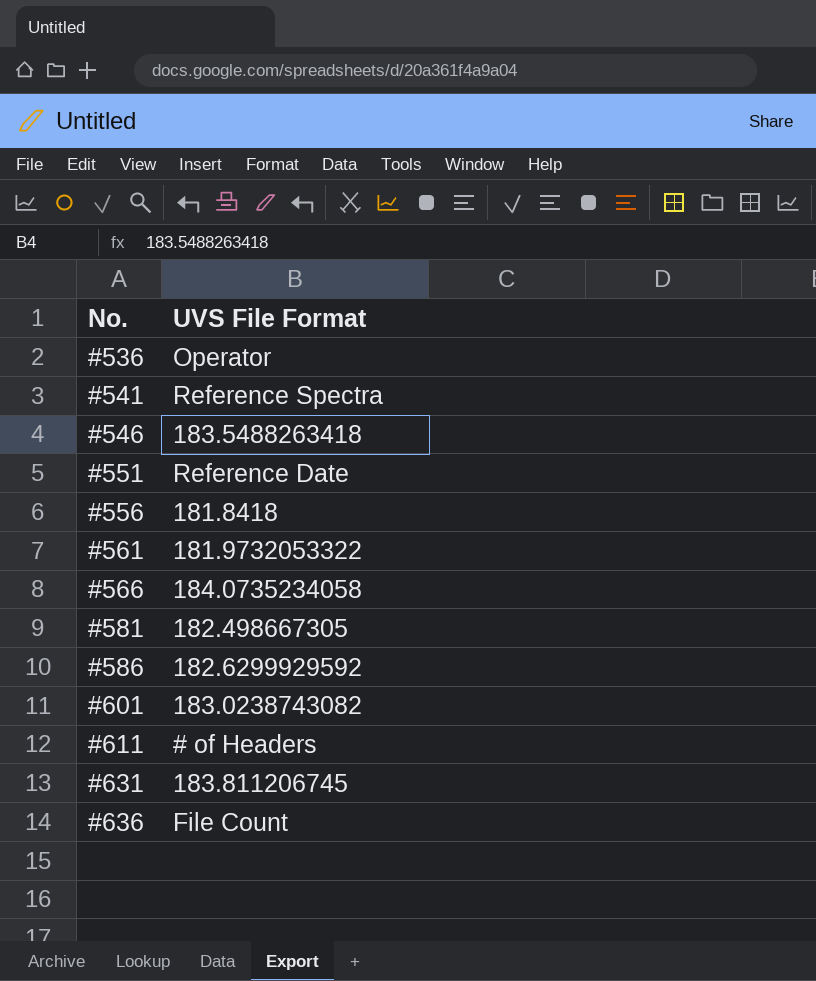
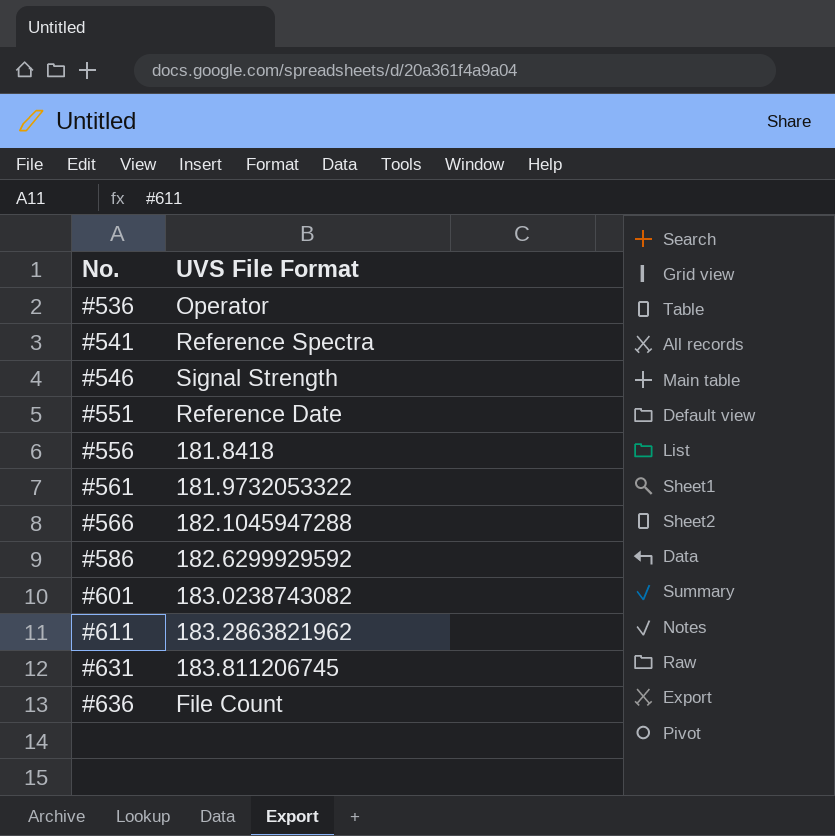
row #581: 182.498667305 -> none
#546 | UVS File Format: 183.5488263418 -> Signal Strength
#566 | UVS File Format: 184.0735234058 -> 182.1045947288
#611 | UVS File Format: # of Headers -> 183.2863821962

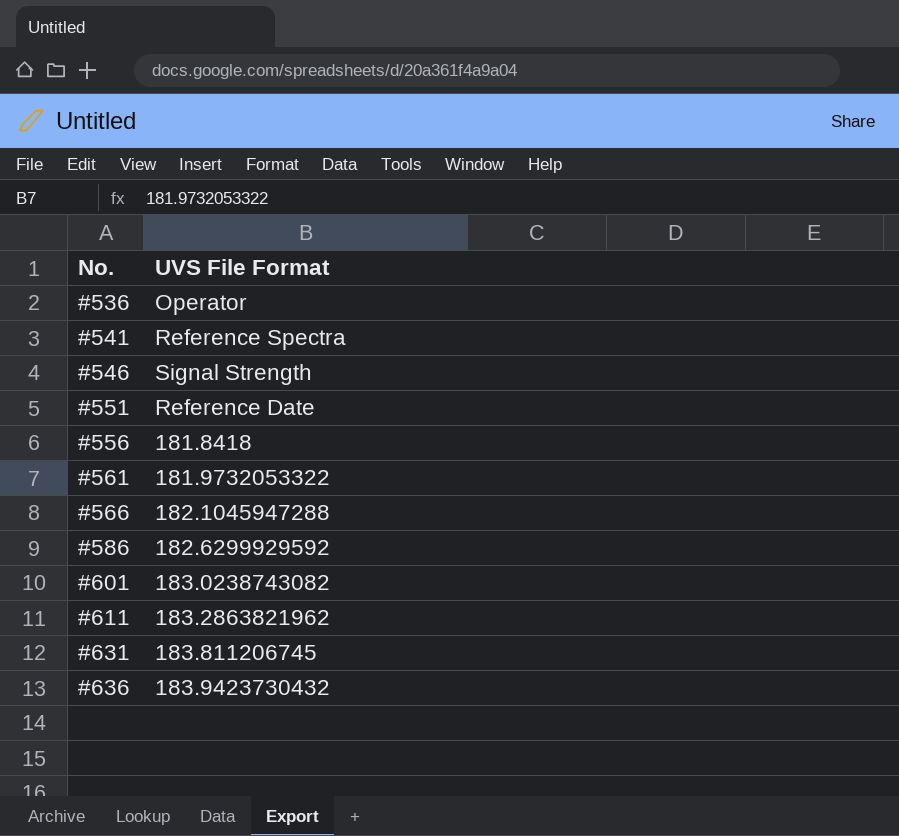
#636 | UVS File Format: File Count -> 183.9423730432

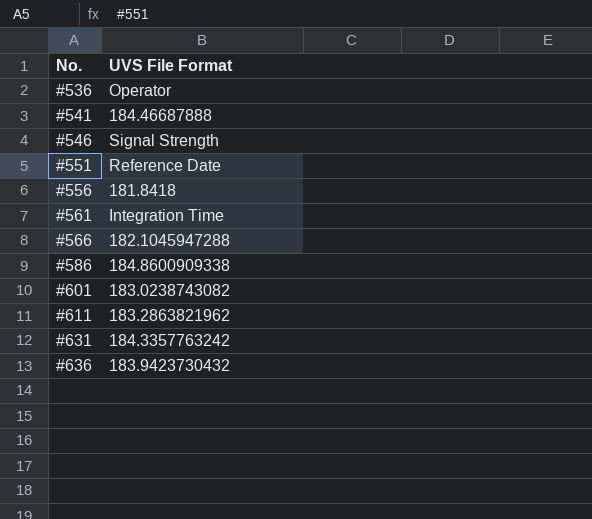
#541 | UVS File Format: Reference Spectra -> 184.46687888
#561 | UVS File Format: 181.9732053322 -> Integration Time
#586 | UVS File Format: 182.6299929592 -> 184.8600909338
#631 | UVS File Format: 183.811206745 -> 184.3357763242

